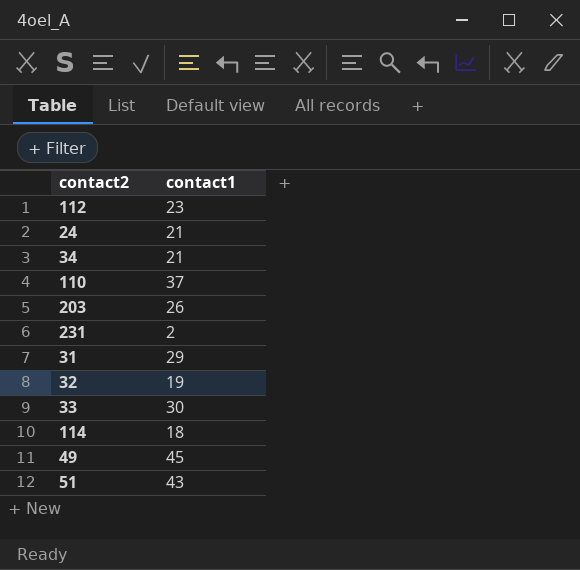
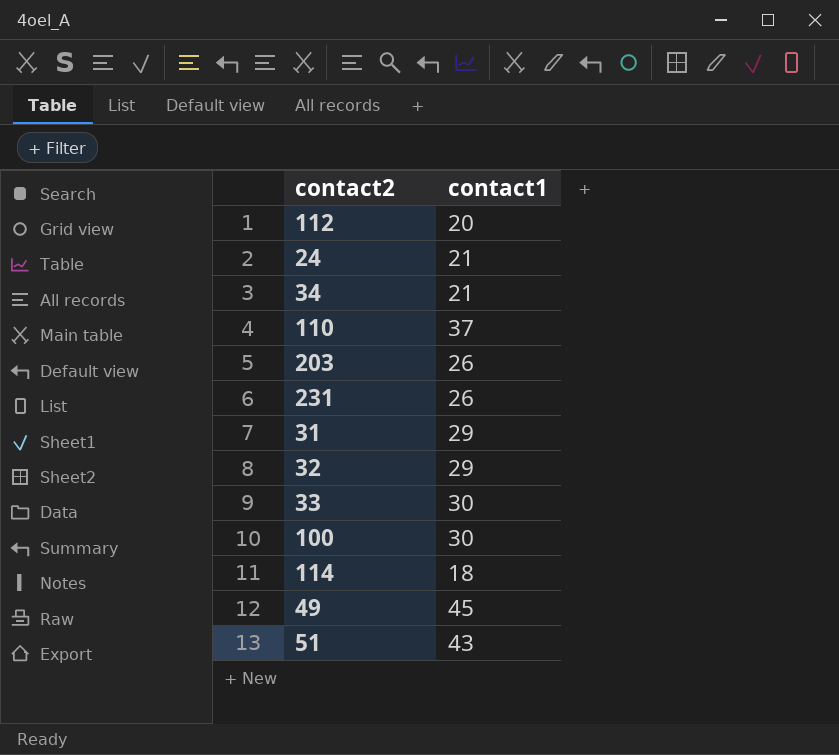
112 | contact1: 23 -> 20
231 | contact1: 2 -> 26
32 | contact1: 19 -> 29
row 100: none -> 30

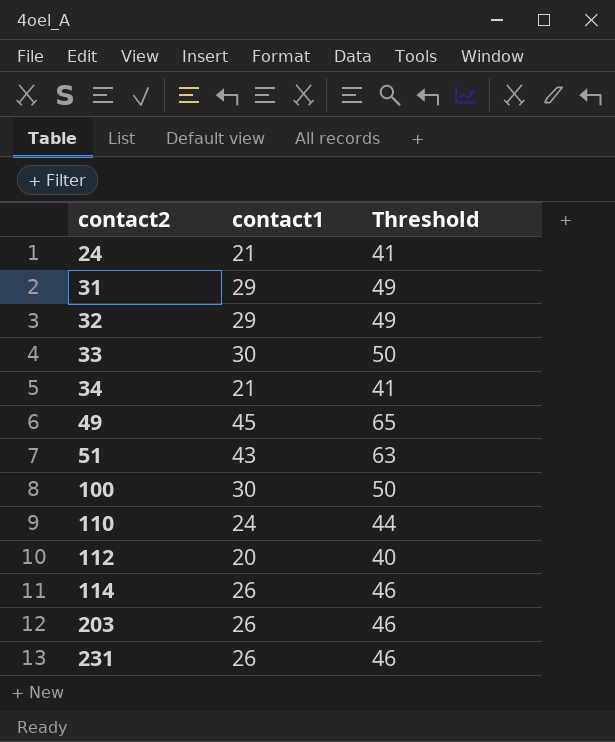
row order: none -> contact2 ascending
column Threshold | formula: none -> [contact1] + 20
110 | contact1: 37 -> 24
114 | contact1: 18 -> 26

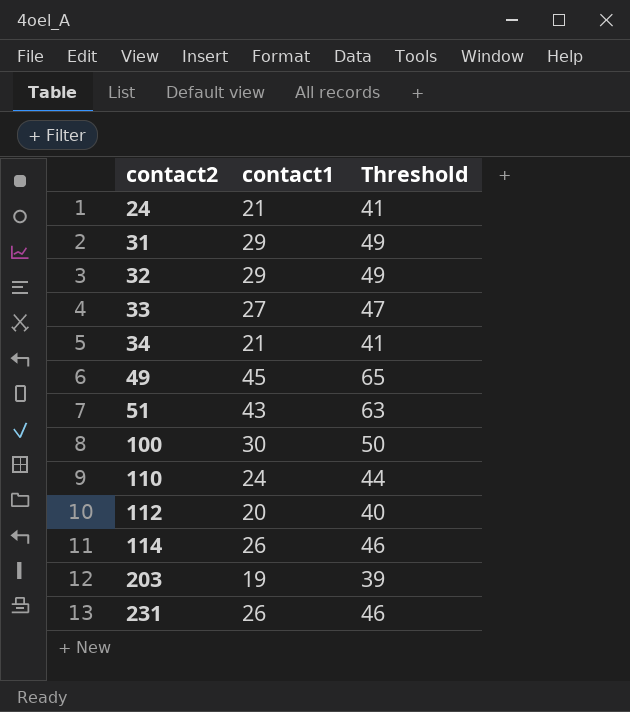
33 | contact1: 30 -> 27
33 | Threshold: 50 -> 47
203 | contact1: 26 -> 19
203 | Threshold: 46 -> 39

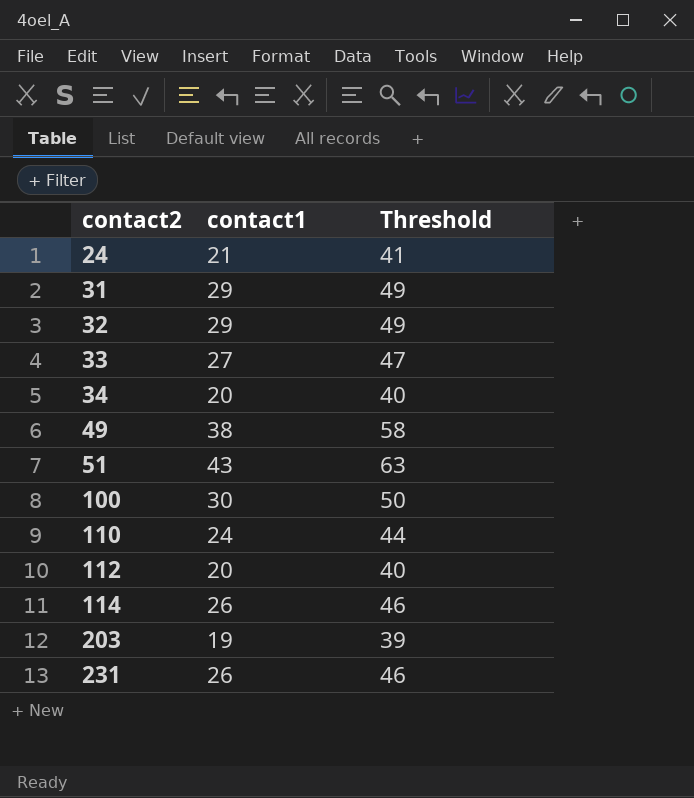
34 | contact1: 21 -> 20
34 | Threshold: 41 -> 40
49 | contact1: 45 -> 38
49 | Threshold: 65 -> 58

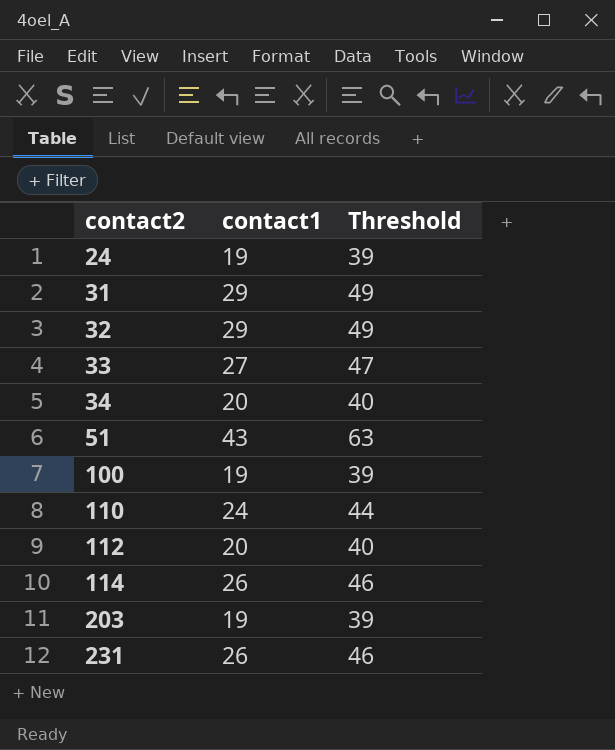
row 49: 38 | 58 -> none
24 | contact1: 21 -> 19
24 | Threshold: 41 -> 39
100 | contact1: 30 -> 19
100 | Threshold: 50 -> 39

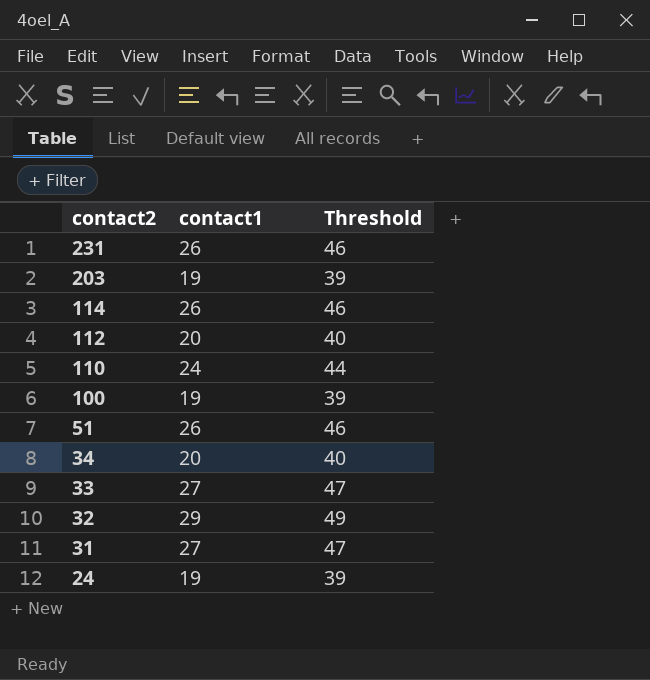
row order: contact2 ascending -> contact2 descending
51 | contact1: 43 -> 26
51 | Threshold: 63 -> 46
31 | contact1: 29 -> 27
31 | Threshold: 49 -> 47

